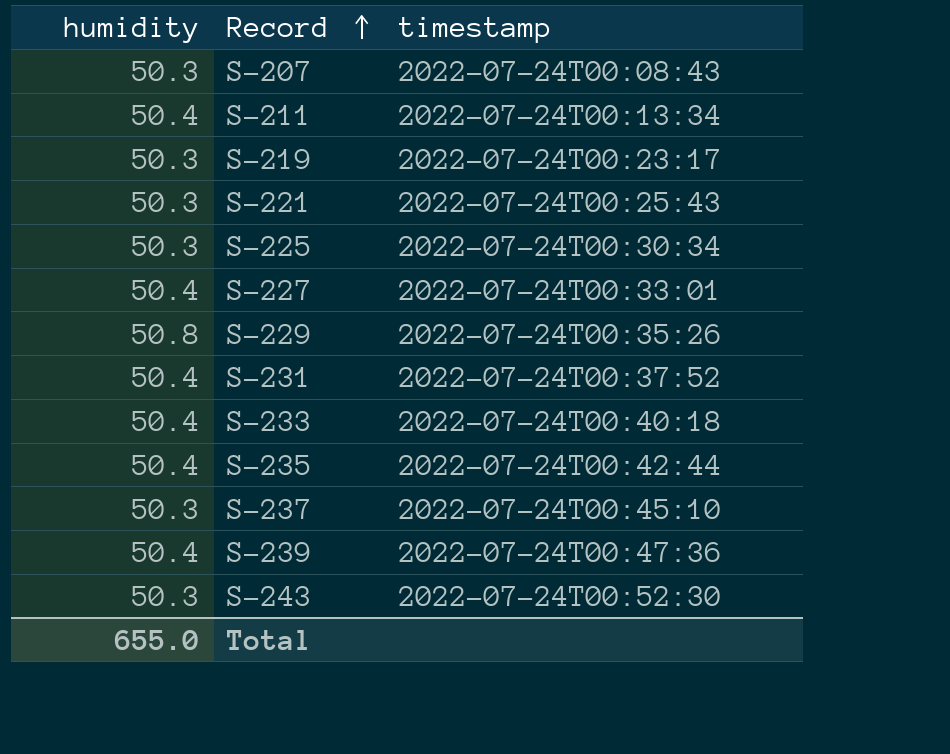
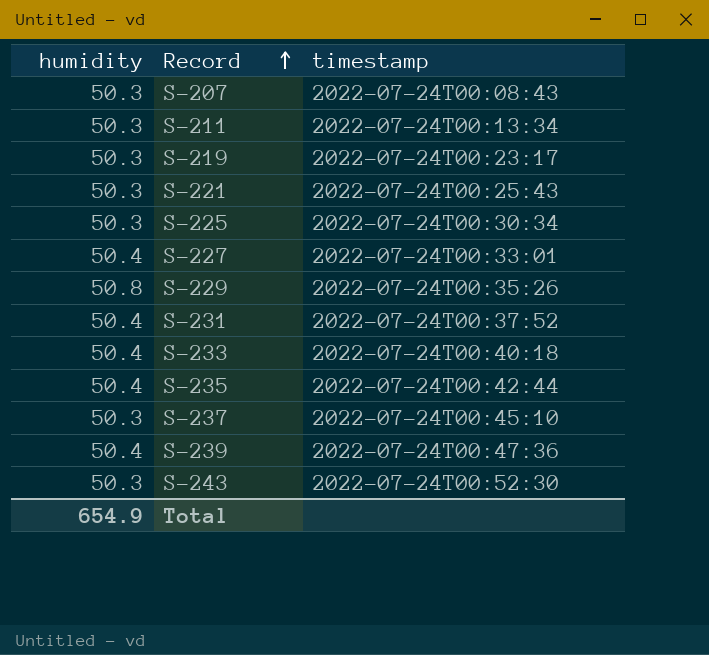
S-211 | humidity: 50.4 -> 50.3
Total | humidity: 655.0 -> 654.9

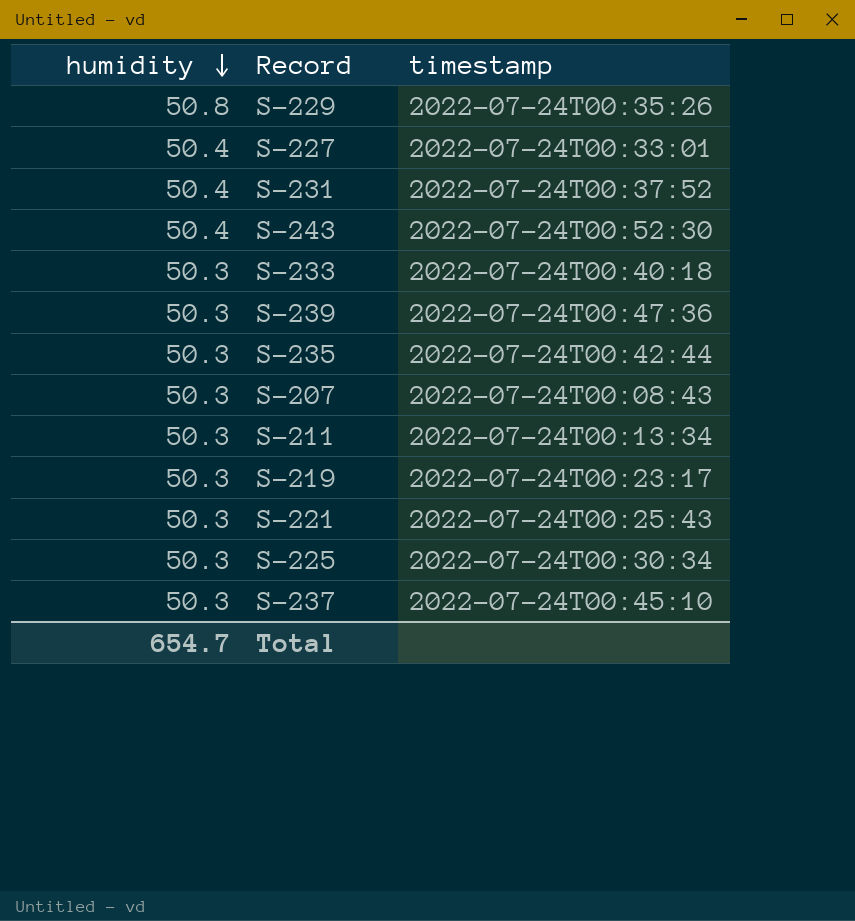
row order: Record ascending -> humidity descending
S-243 | humidity: 50.3 -> 50.4
S-233 | humidity: 50.4 -> 50.3
S-239 | humidity: 50.4 -> 50.3
S-235 | humidity: 50.4 -> 50.3
Total | humidity: 654.9 -> 654.7

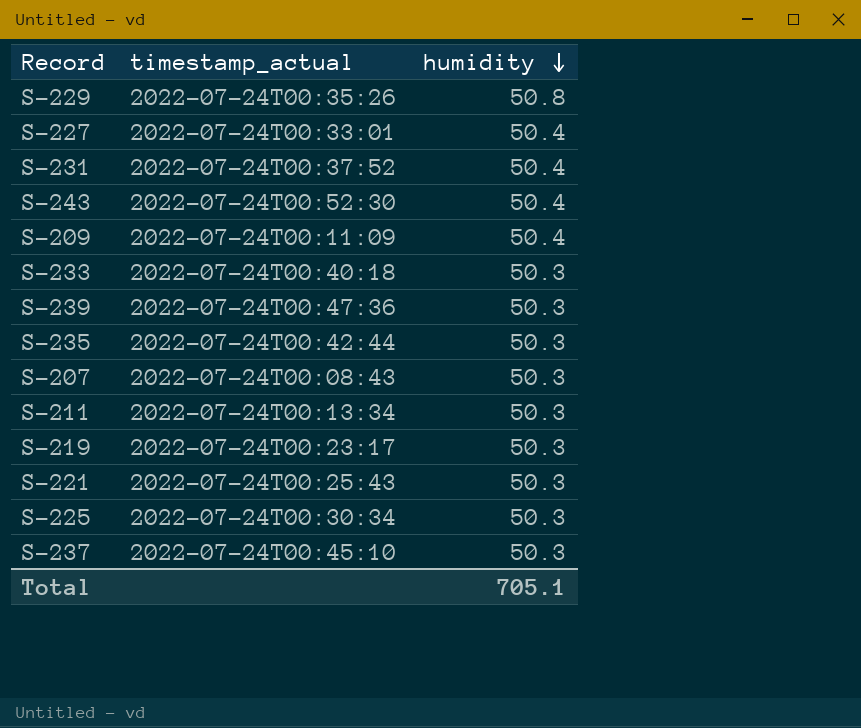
column name: timestamp -> timestamp_actual
column humidity | position: 1 -> 3
row S-209: none -> 2022-07-24T00:11:09 | 50.4
Total | humidity: 654.7 -> 705.1

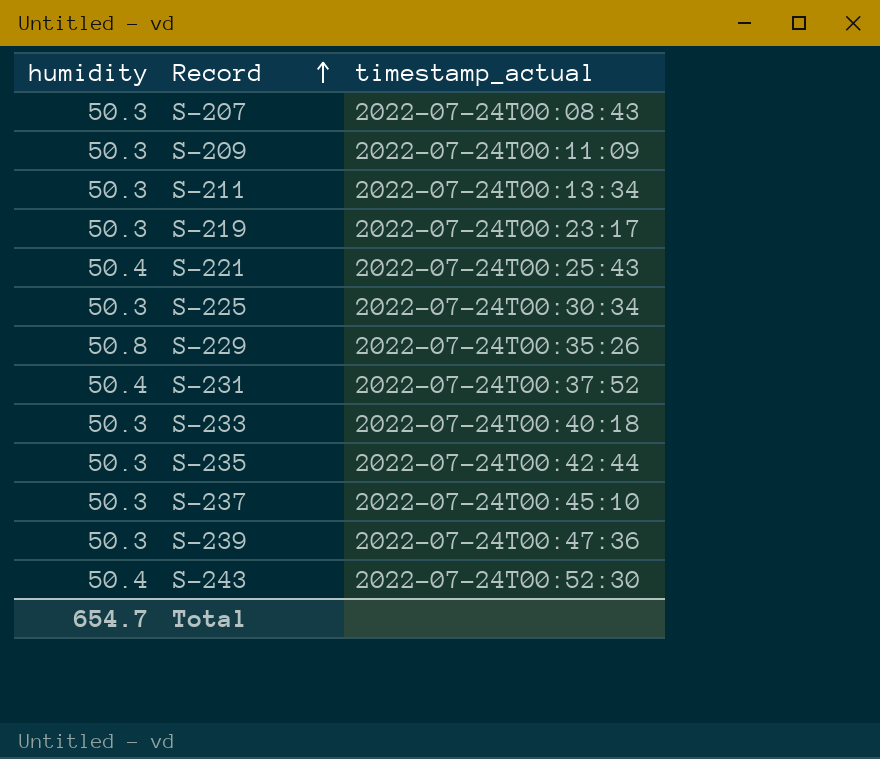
row order: humidity descending -> Record ascending
column humidity | position: 3 -> 1
row S-227: 2022-07-24T00:33:01 | 50.4 -> none
S-209 | humidity: 50.4 -> 50.3
S-221 | humidity: 50.3 -> 50.4
Total | humidity: 705.1 -> 654.7

